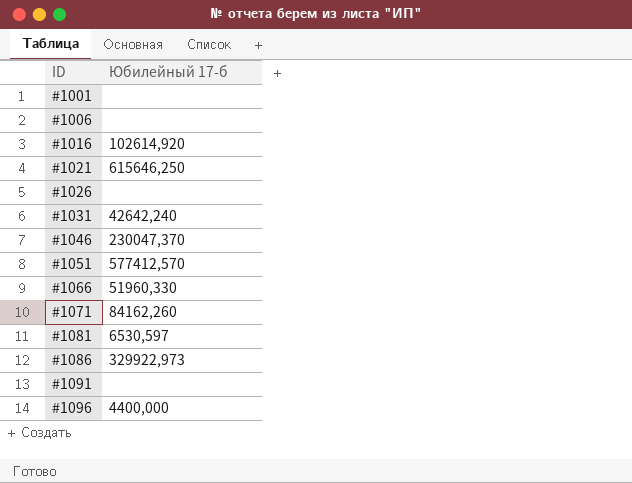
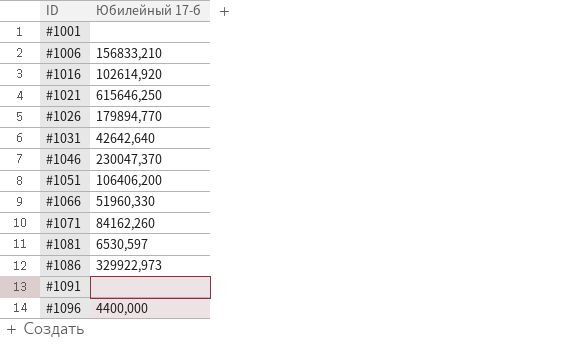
#1006 | Юбилейный 17-б: none -> 156833,210
#1026 | Юбилейный 17-б: none -> 179894,770
#1031 | Юбилейный 17-б: 42642,240 -> 42642,640
#1051 | Юбилейный 17-б: 577412,570 -> 106406,200

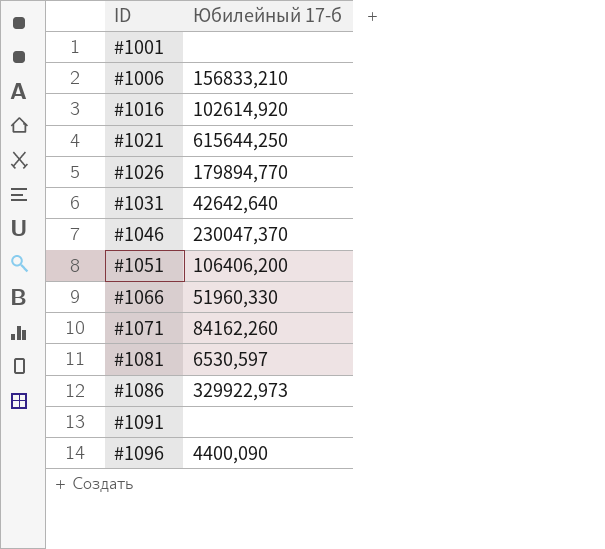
#1021 | Юбилейный 17-б: 615646,250 -> 615644,250
#1096 | Юбилейный 17-б: 4400,000 -> 4400,090

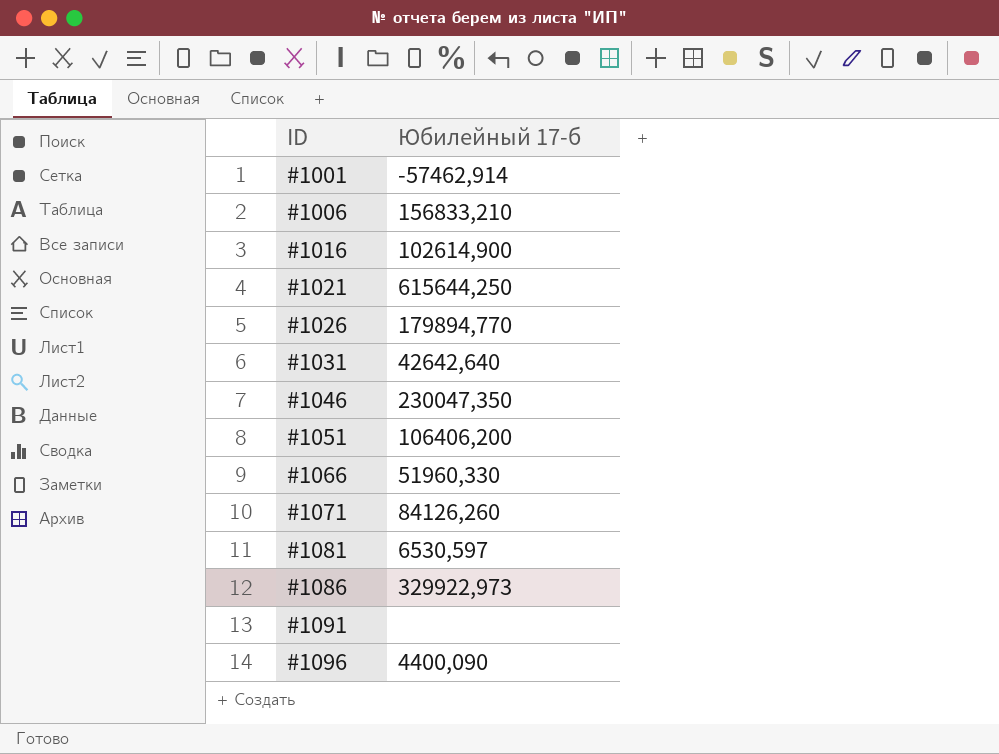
#1001 | Юбилейный 17-б: none -> -57462,914
#1016 | Юбилейный 17-б: 102614,920 -> 102614,900
#1046 | Юбилейный 17-б: 230047,370 -> 230047,350
#1071 | Юбилейный 17-б: 84162,260 -> 84126,260

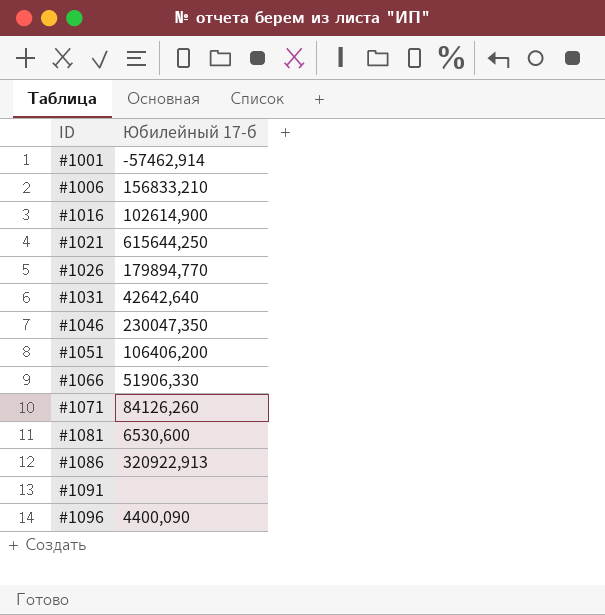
#1066 | Юбилейный 17-б: 51960,330 -> 51906,330
#1081 | Юбилейный 17-б: 6530,597 -> 6530,600
#1086 | Юбилейный 17-б: 329922,973 -> 320922,913

